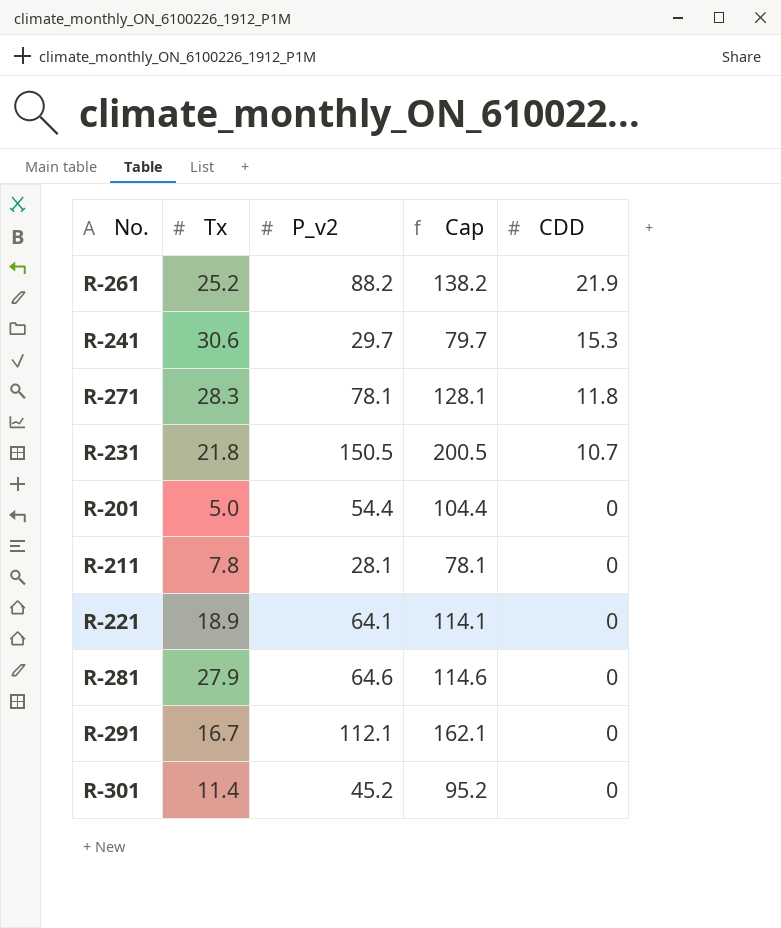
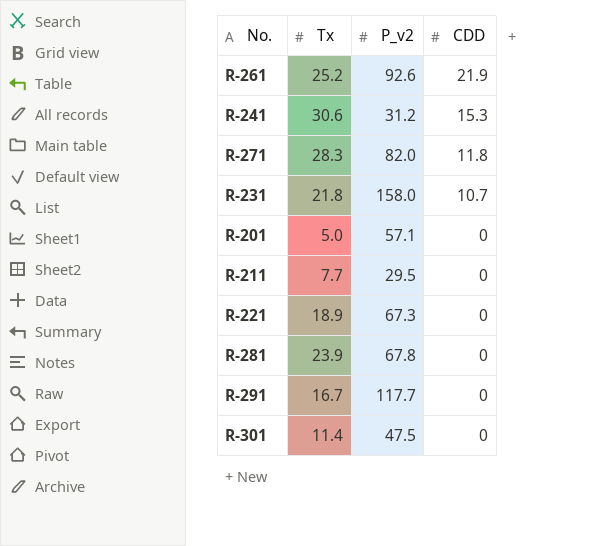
column Cap | formula: [P_v2] + 50 -> none
R-261 | P_v2: 88.2 -> 92.6
R-241 | P_v2: 29.7 -> 31.2
R-271 | P_v2: 78.1 -> 82.0
R-231 | P_v2: 150.5 -> 158.0
R-201 | P_v2: 54.4 -> 57.1
R-211 | Tx: 7.8 -> 7.7
R-211 | P_v2: 28.1 -> 29.5
R-221 | P_v2: 64.1 -> 67.3
R-281 | Tx: 27.9 -> 23.9
R-281 | P_v2: 64.6 -> 67.8
R-291 | P_v2: 112.1 -> 117.7
R-301 | P_v2: 45.2 -> 47.5

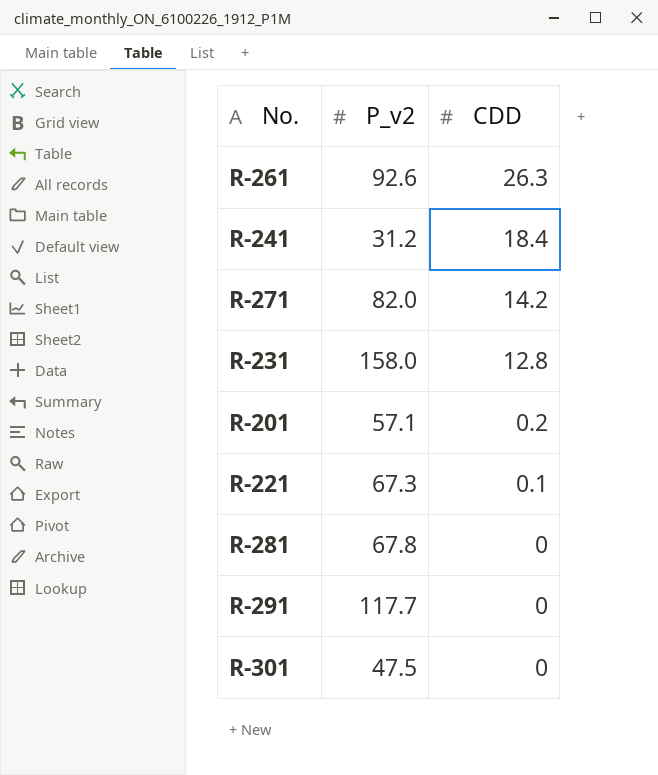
column Tx | position: 2 -> none
row R-211: 7.7 | 29.5 | 0 -> none
R-261 | CDD: 21.9 -> 26.3
R-241 | CDD: 15.3 -> 18.4
R-271 | CDD: 11.8 -> 14.2
R-231 | CDD: 10.7 -> 12.8
R-201 | CDD: 0 -> 0.2
R-221 | CDD: 0 -> 0.1

